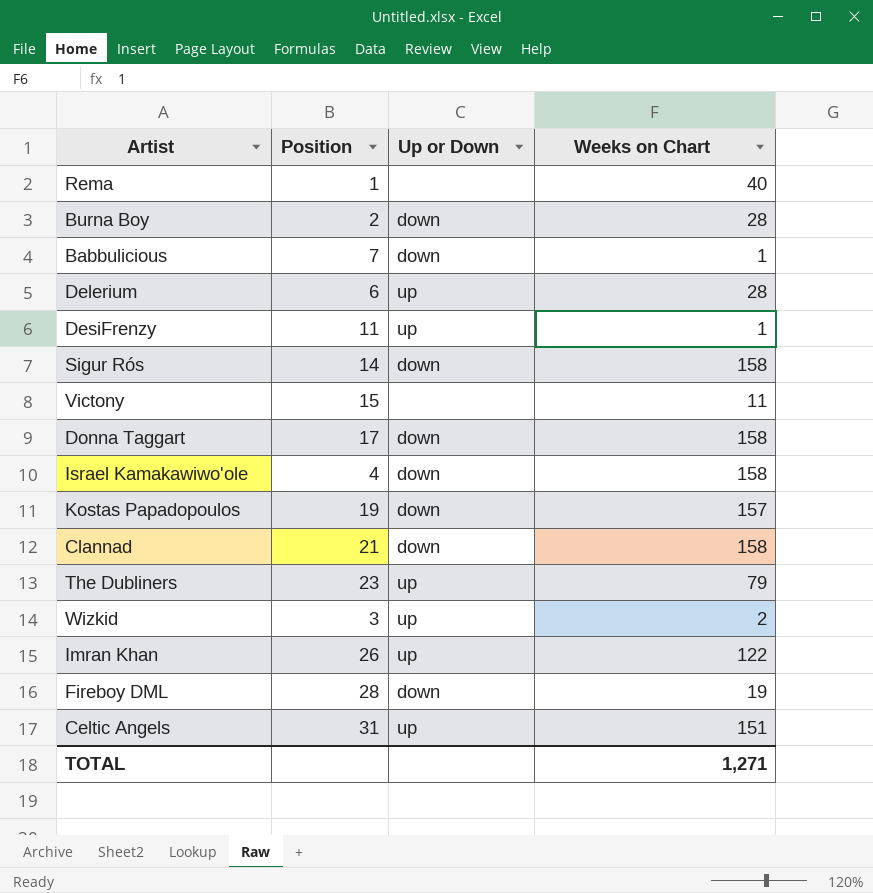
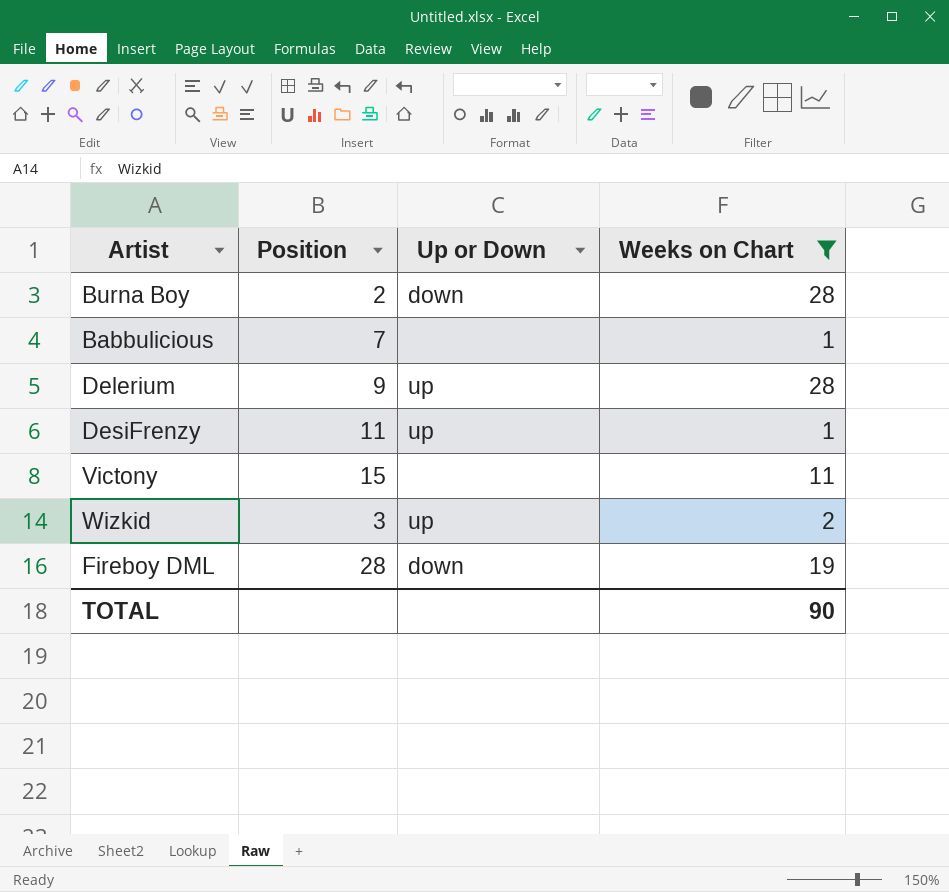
filter: none -> Weeks on Chart <= 28
Babbulicious | Up or Down: down -> none
Delerium | Position: 6 -> 9
TOTAL | Weeks on Chart: 1,271 -> 90

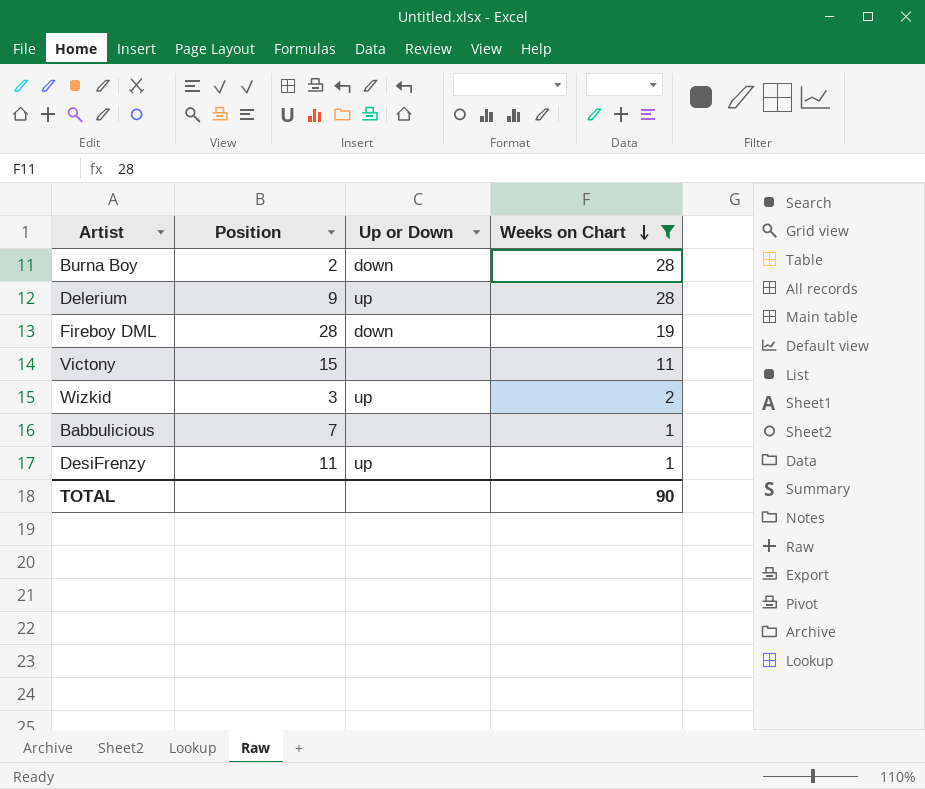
row order: none -> Weeks on Chart descending

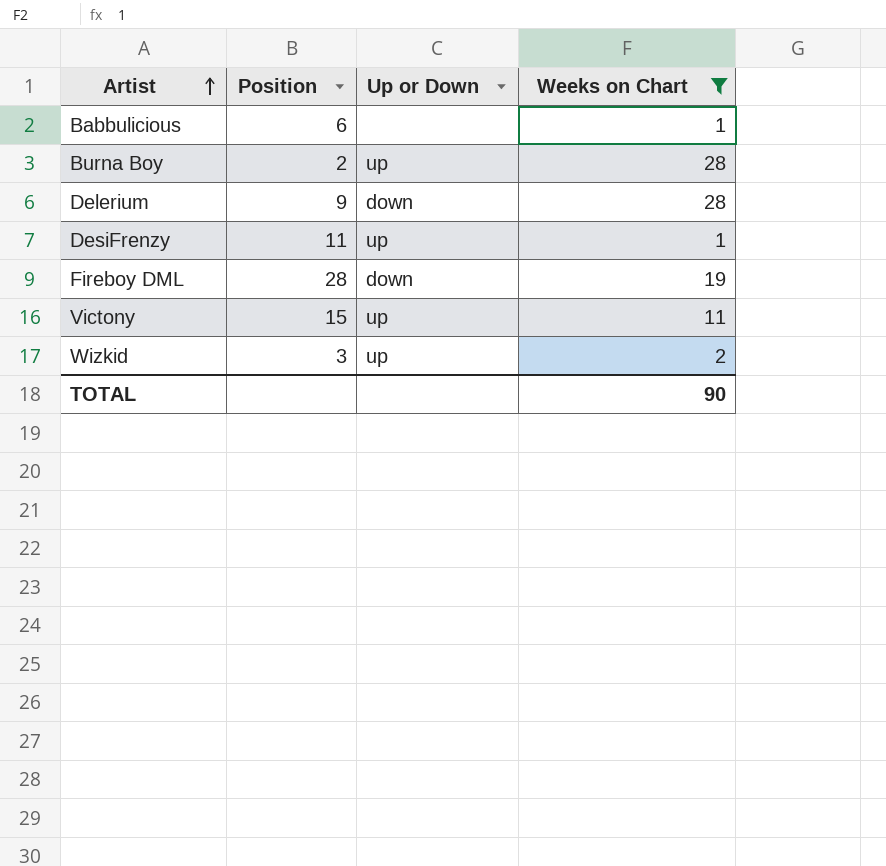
row order: Weeks on Chart descending -> Artist ascending
Babbulicious | Position: 7 -> 6
Burna Boy | Up or Down: down -> up
Delerium | Up or Down: up -> down
Victony | Up or Down: none -> up

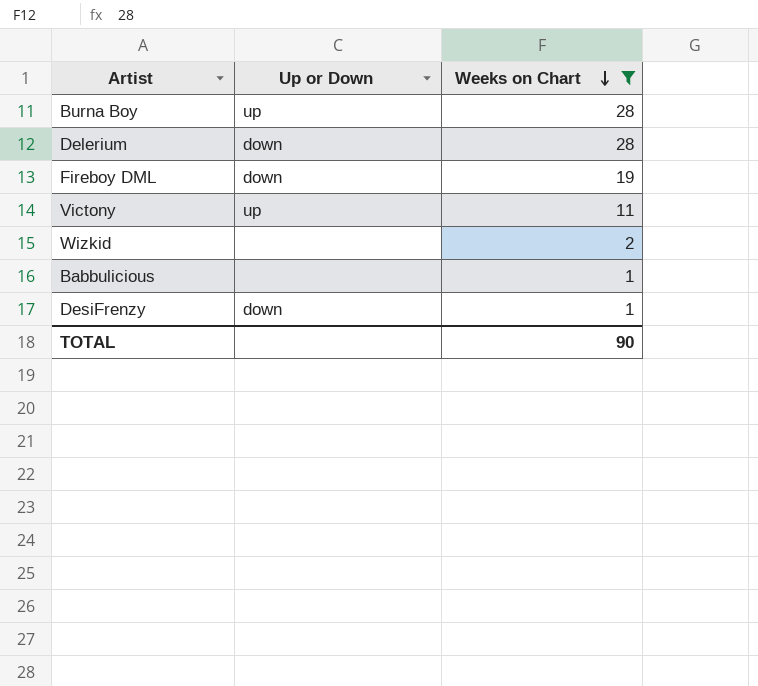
row order: Artist ascending -> Weeks on Chart descending
column Position | position: 2 -> none
Wizkid | Up or Down: up -> none
DesiFrenzy | Up or Down: up -> down

